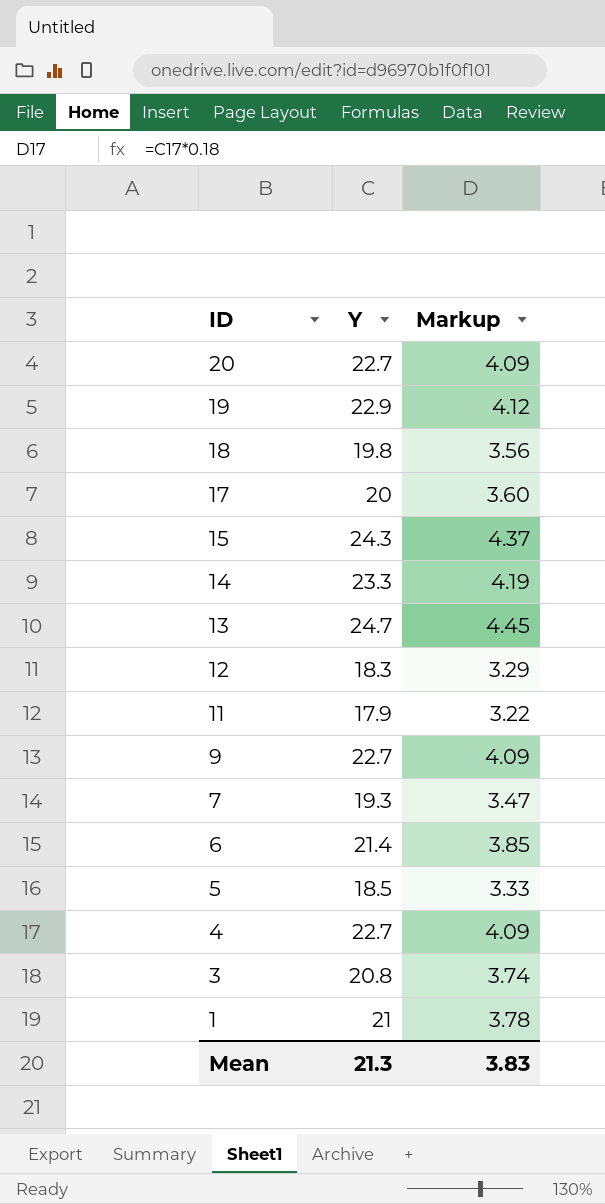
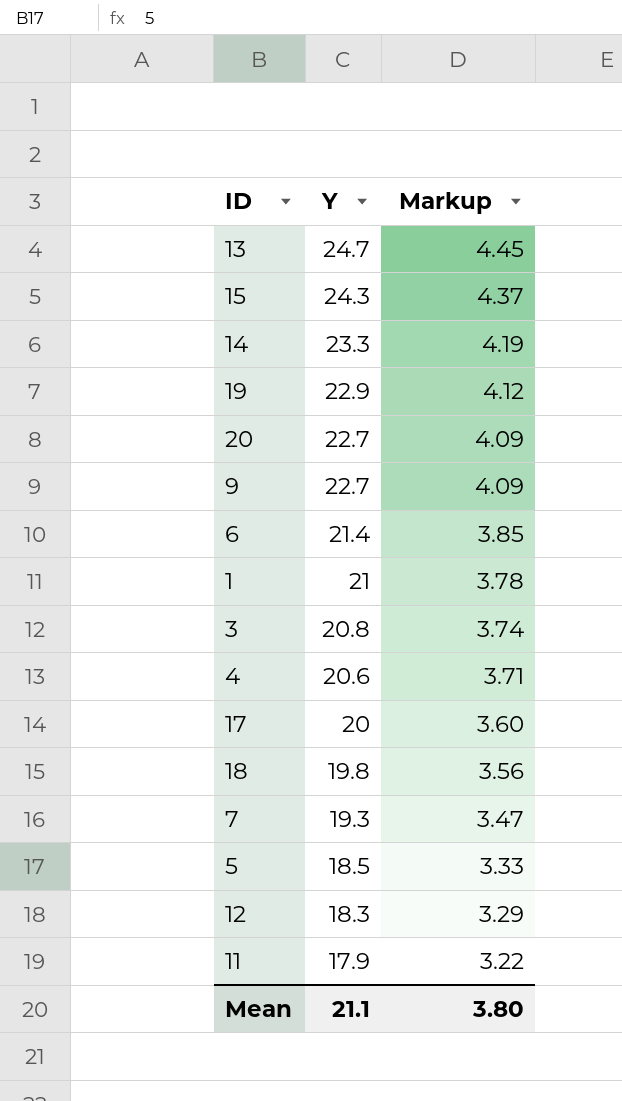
row order: ID descending -> Y descending
4 | Y: 22.7 -> 20.6
4 | Markup: 4.09 -> 3.71
Mean | Y: 21.3 -> 21.1
Mean | Markup: 3.83 -> 3.80

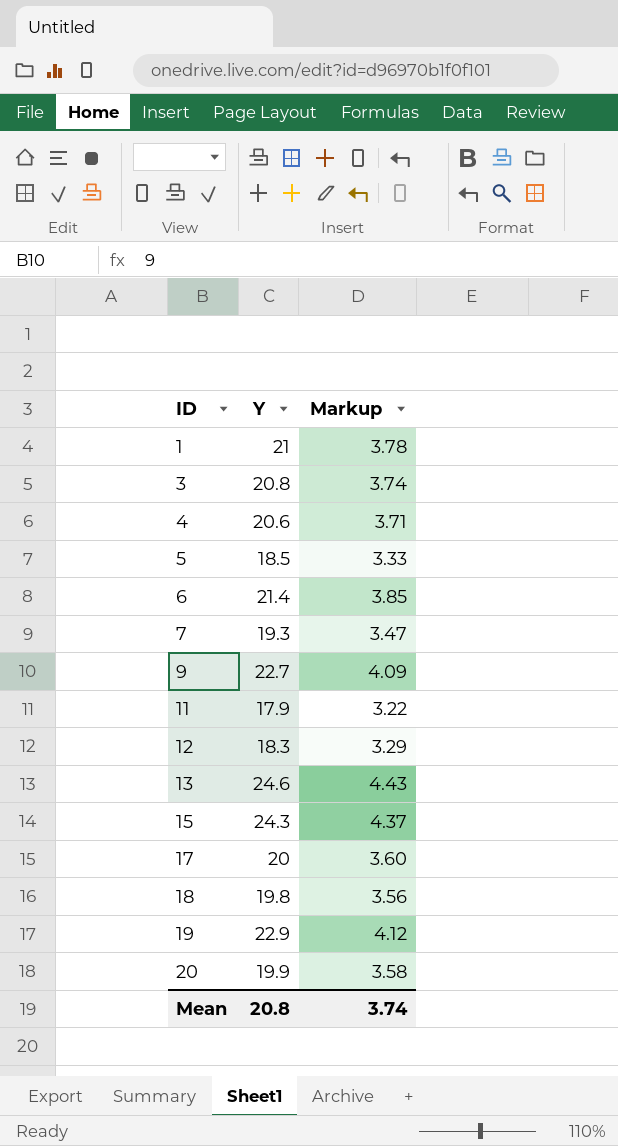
row order: Y descending -> ID ascending
row 14: 23.3 | 4.19 -> none
13 | Y: 24.7 -> 24.6
13 | Markup: 4.45 -> 4.43
20 | Y: 22.7 -> 19.9
20 | Markup: 4.09 -> 3.58
Mean | Y: 21.1 -> 20.8
Mean | Markup: 3.80 -> 3.74

